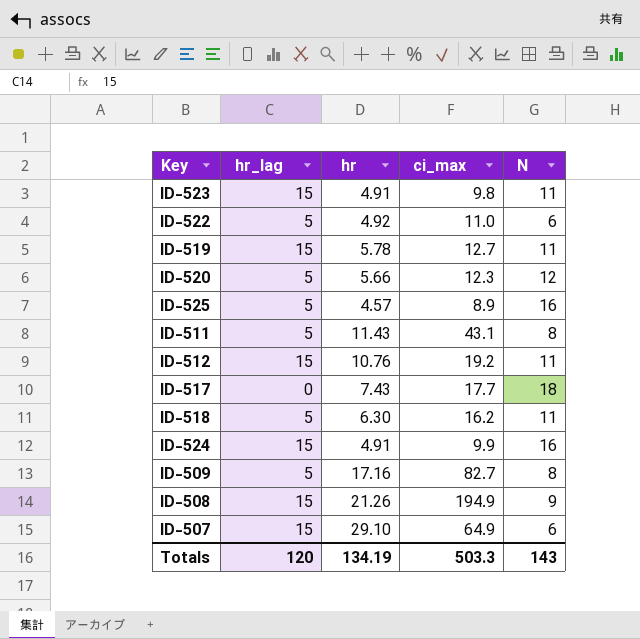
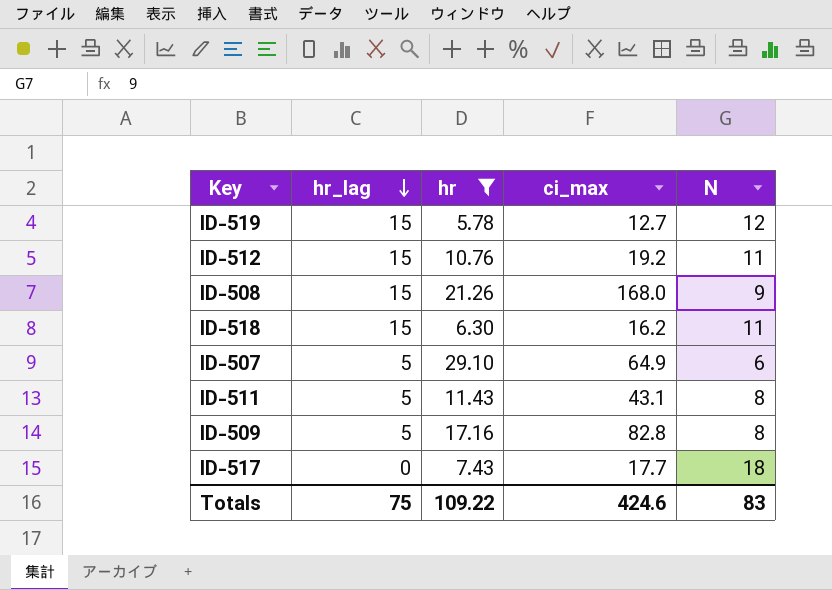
filter: none -> hr >= 5.78
row order: none -> hr_lag descending
ID-519 | N: 11 -> 12
ID-508 | ci_max: 194.9 -> 168.0
ID-518 | hr_lag: 5 -> 15
ID-507 | hr_lag: 15 -> 5
ID-509 | ci_max: 82.7 -> 82.8
Totals | hr_lag: 120 -> 75
Totals | hr: 134.19 -> 109.22
Totals | ci_max: 503.3 -> 424.6
Totals | N: 143 -> 83

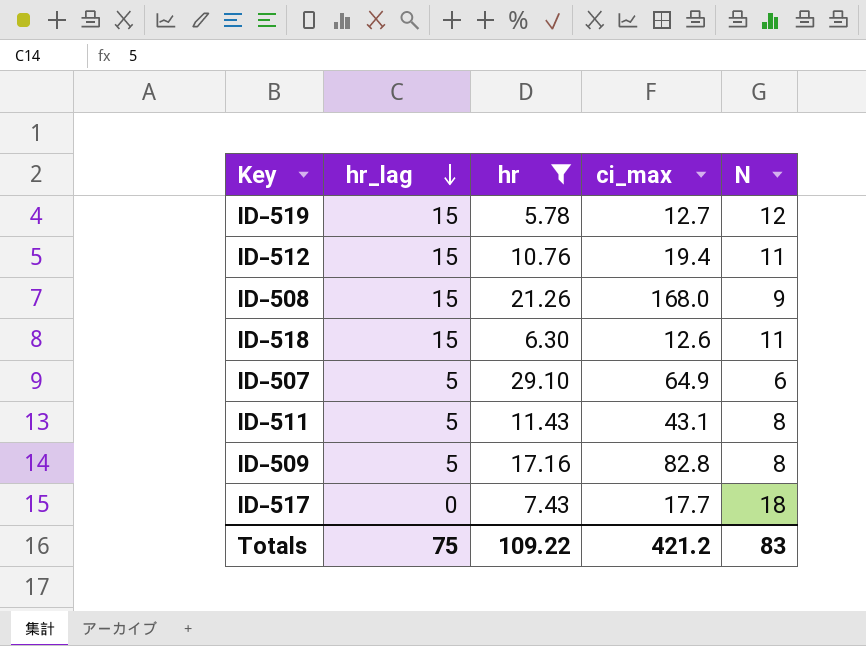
ID-512 | ci_max: 19.2 -> 19.4
ID-518 | ci_max: 16.2 -> 12.6
Totals | ci_max: 424.6 -> 421.2

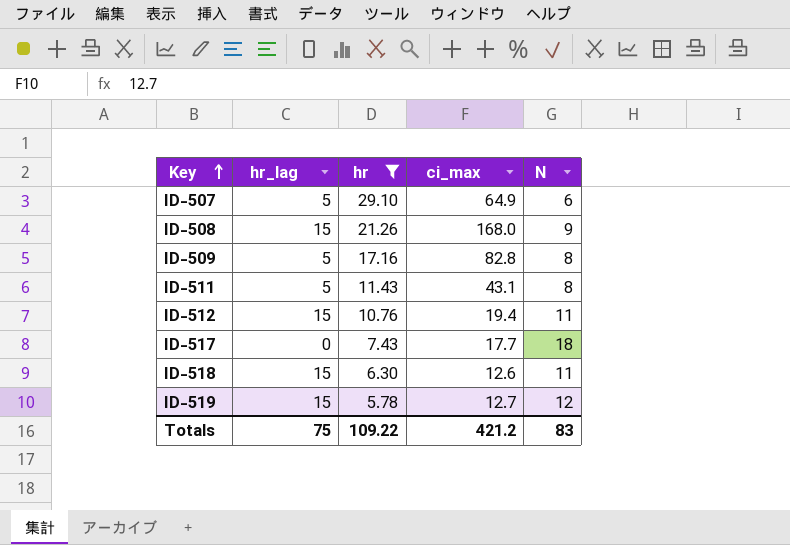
row order: hr_lag descending -> Key ascending

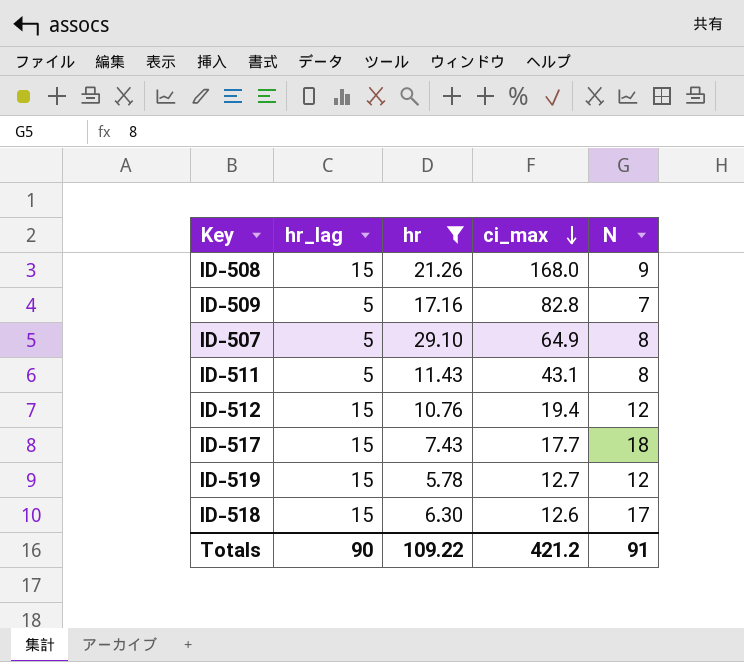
row order: Key ascending -> ci_max descending
ID-509 | N: 8 -> 7
ID-507 | N: 6 -> 8
ID-512 | N: 11 -> 12
ID-517 | hr_lag: 0 -> 15
ID-518 | N: 11 -> 17
Totals | hr_lag: 75 -> 90
Totals | N: 83 -> 91

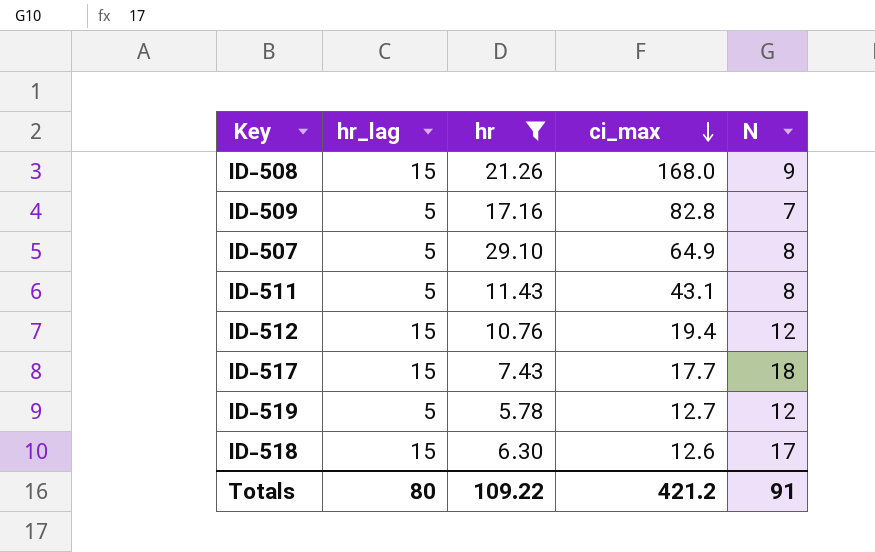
ID-519 | hr_lag: 15 -> 5
Totals | hr_lag: 90 -> 80

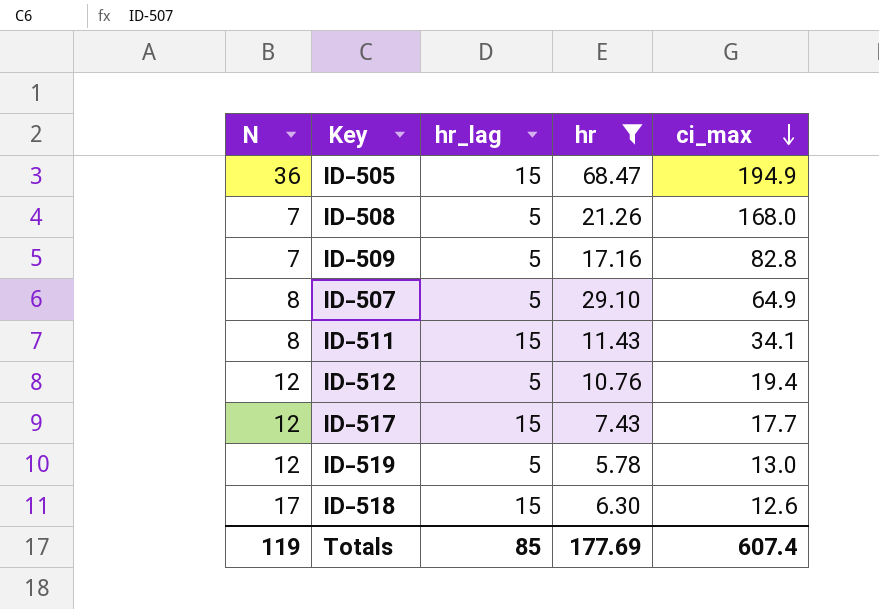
column N | position: 5 -> 1
row ID-505: none -> 36 | 15 | 68.47 | 194.9
ID-508 | N: 9 -> 7
ID-508 | hr_lag: 15 -> 5
ID-511 | hr_lag: 5 -> 15
ID-511 | ci_max: 43.1 -> 34.1
ID-512 | hr_lag: 15 -> 5
ID-517 | N: 18 -> 12
ID-519 | ci_max: 12.7 -> 13.0
Totals | N: 91 -> 119
Totals | hr_lag: 80 -> 85
Totals | hr: 109.22 -> 177.69
Totals | ci_max: 421.2 -> 607.4

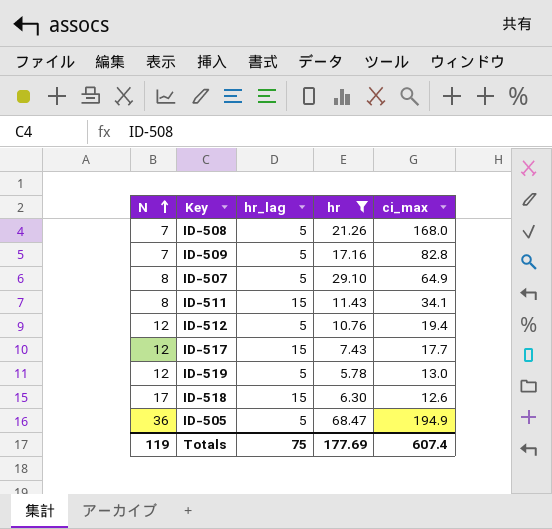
row order: ci_max descending -> N ascending
ID-505 | hr_lag: 15 -> 5
Totals | hr_lag: 85 -> 75

